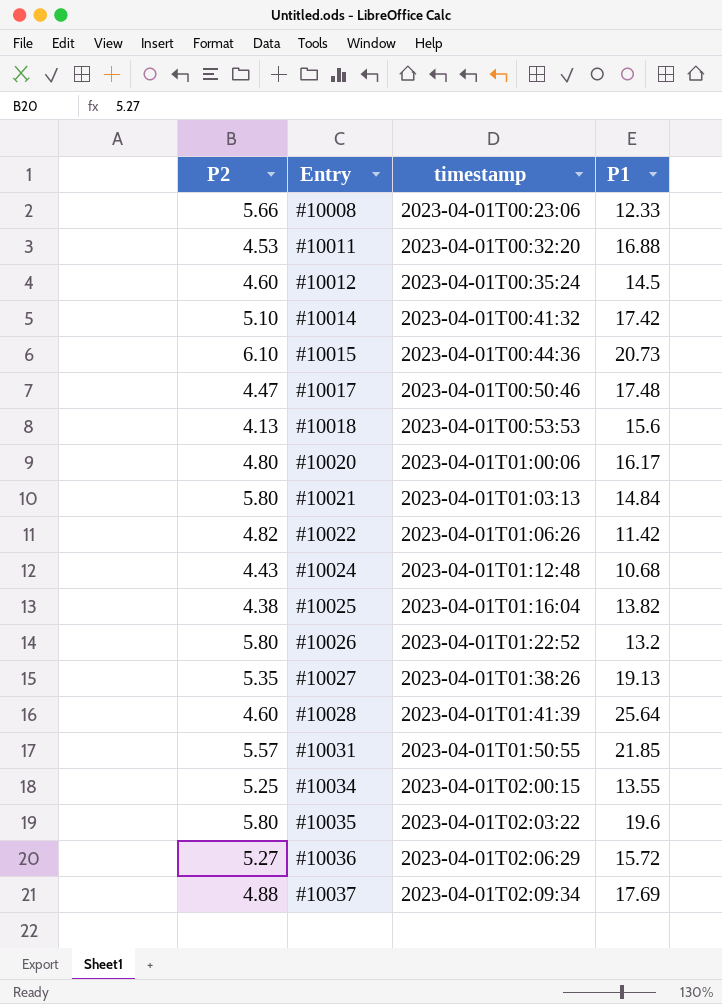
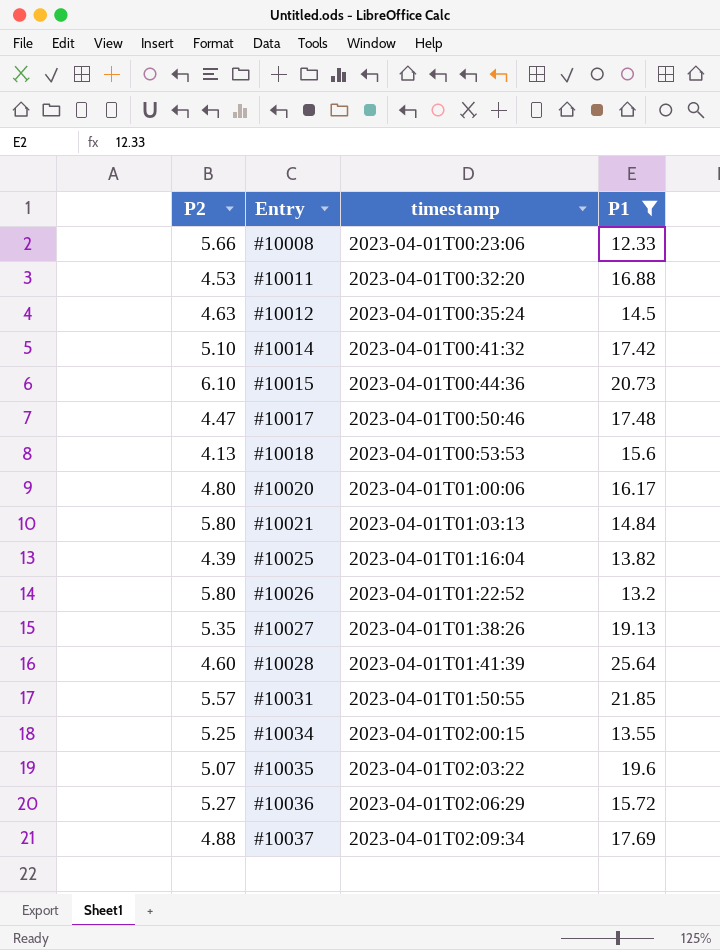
filter: none -> P1 >= 12.33
#10012 | P2: 4.60 -> 4.63
#10025 | P2: 4.38 -> 4.39
#10035 | P2: 5.80 -> 5.07

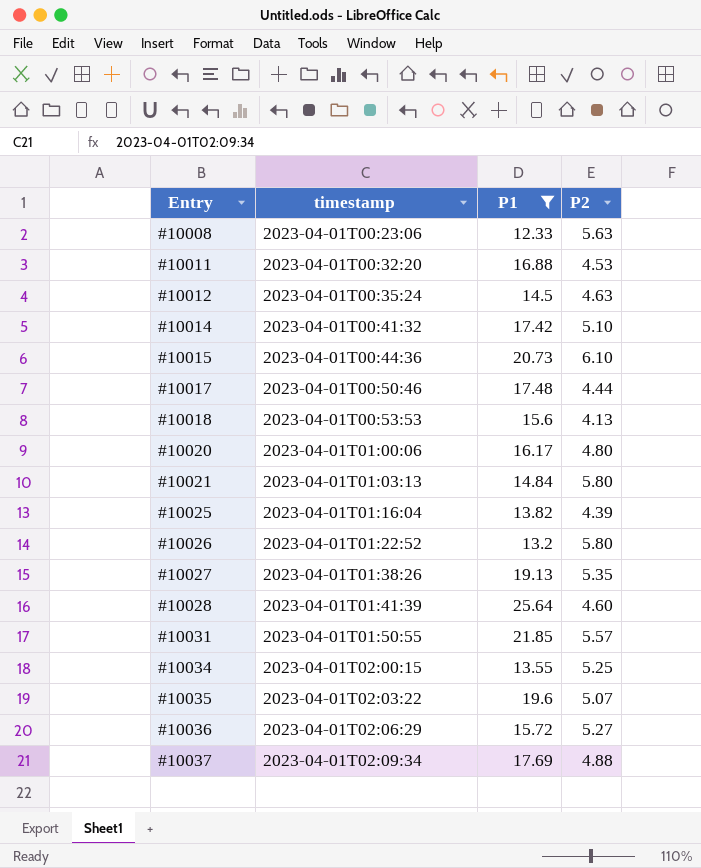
column P2 | position: 1 -> 4
#10008 | P2: 5.66 -> 5.63
#10017 | P2: 4.47 -> 4.44

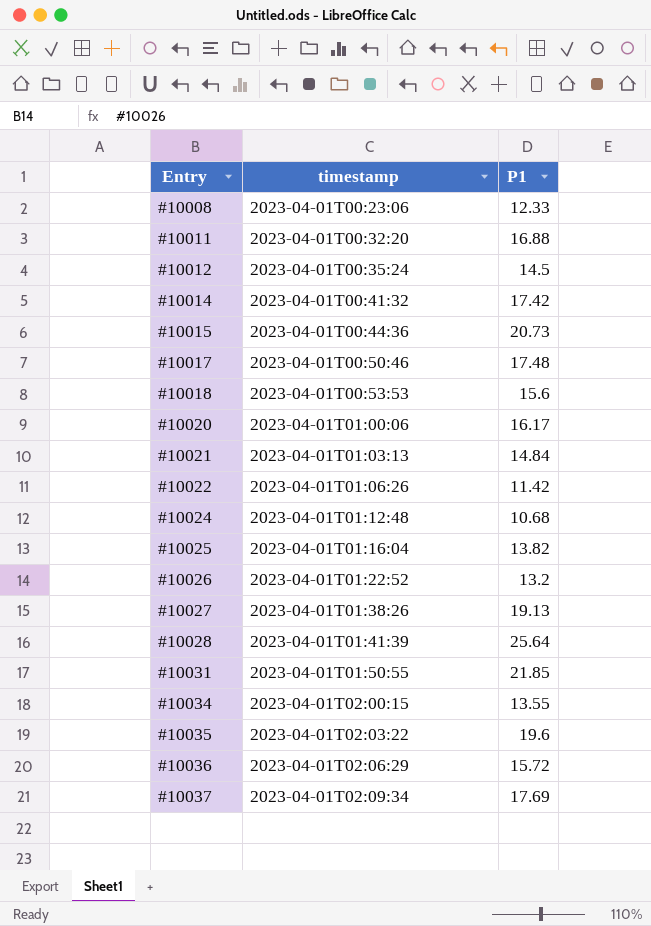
filter: P1 >= 12.33 -> none
column P2 | position: 4 -> none

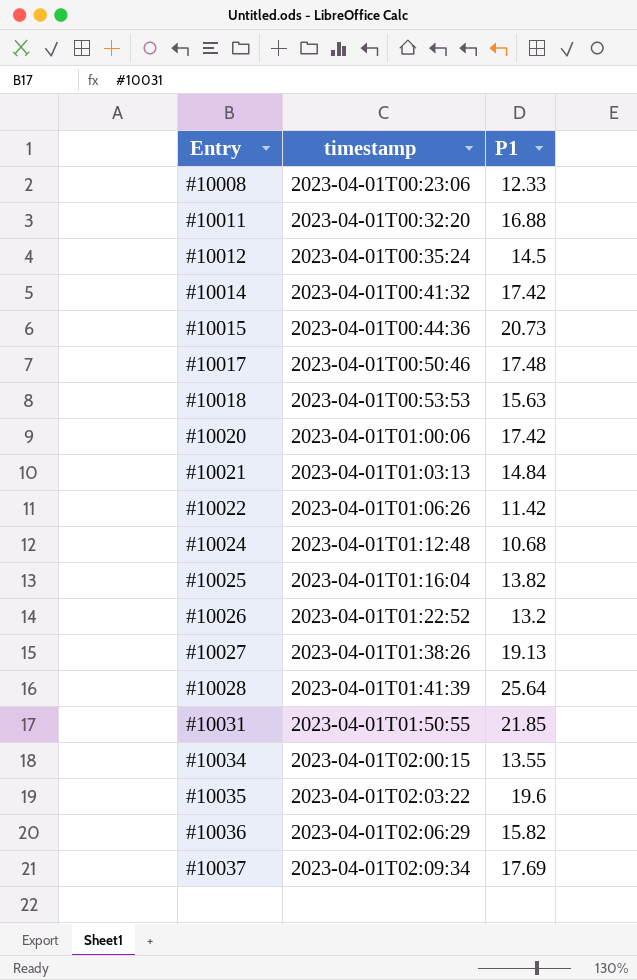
#10018 | P1: 15.6 -> 15.63
#10020 | P1: 16.17 -> 17.42
#10036 | P1: 15.72 -> 15.82

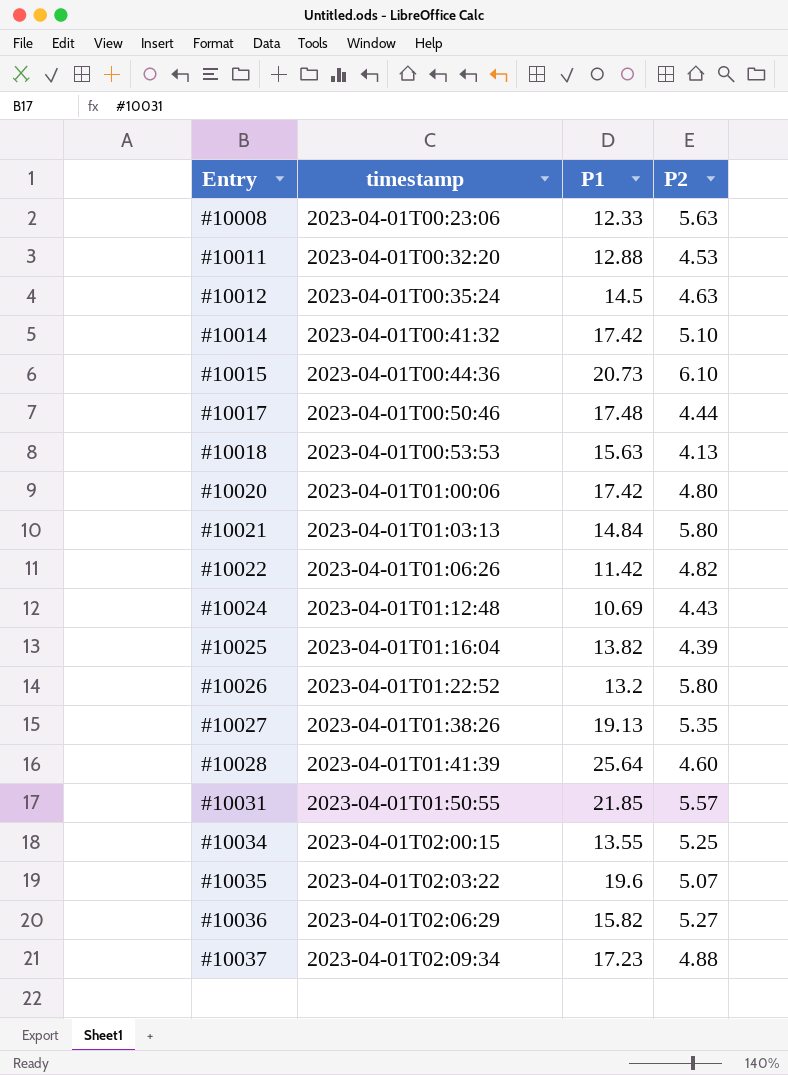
column P2 | position: none -> 4
#10011 | P1: 16.88 -> 12.88
#10024 | P1: 10.68 -> 10.69
#10037 | P1: 17.69 -> 17.23

